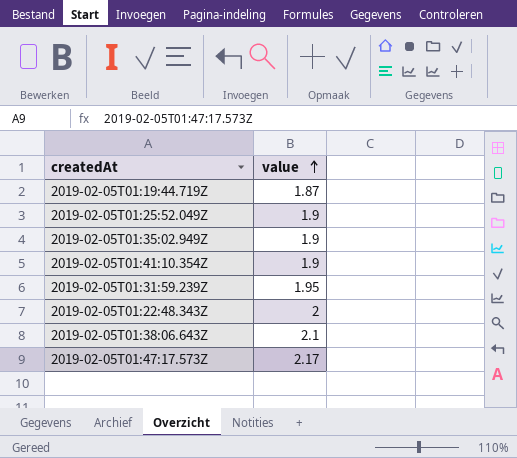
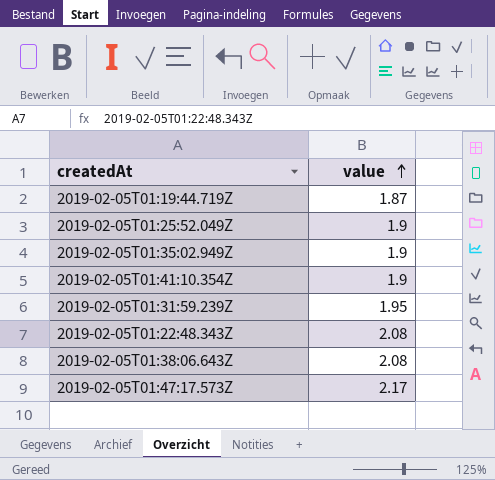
2019-02-05T01:22:48.343Z | value: 2 -> 2.08
2019-02-05T01:38:06.643Z | value: 2.1 -> 2.08

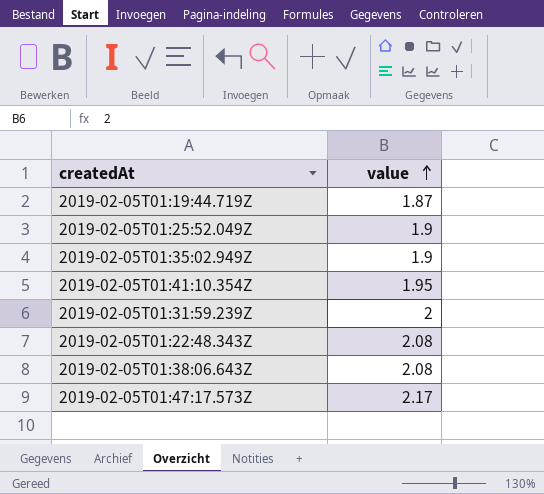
2019-02-05T01:41:10.354Z | value: 1.9 -> 1.95
2019-02-05T01:31:59.239Z | value: 1.95 -> 2

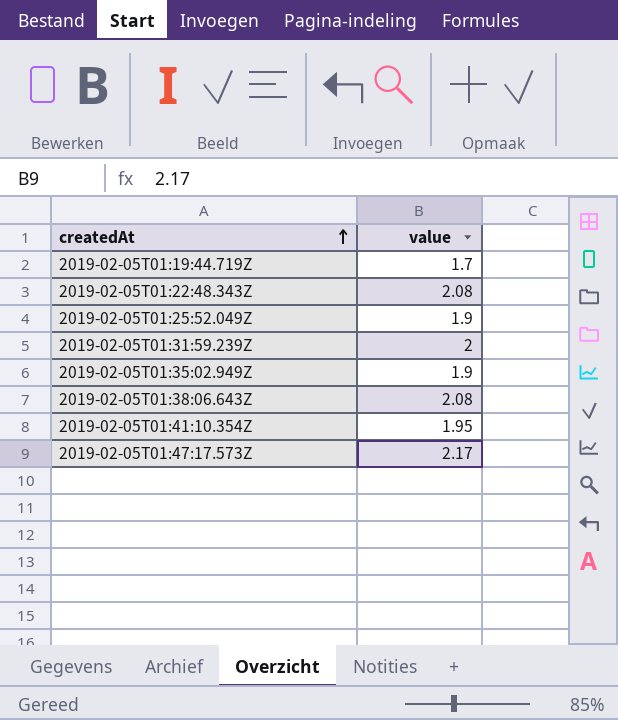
row order: value ascending -> createdAt ascending
2019-02-05T01:19:44.719Z | value: 1.87 -> 1.7

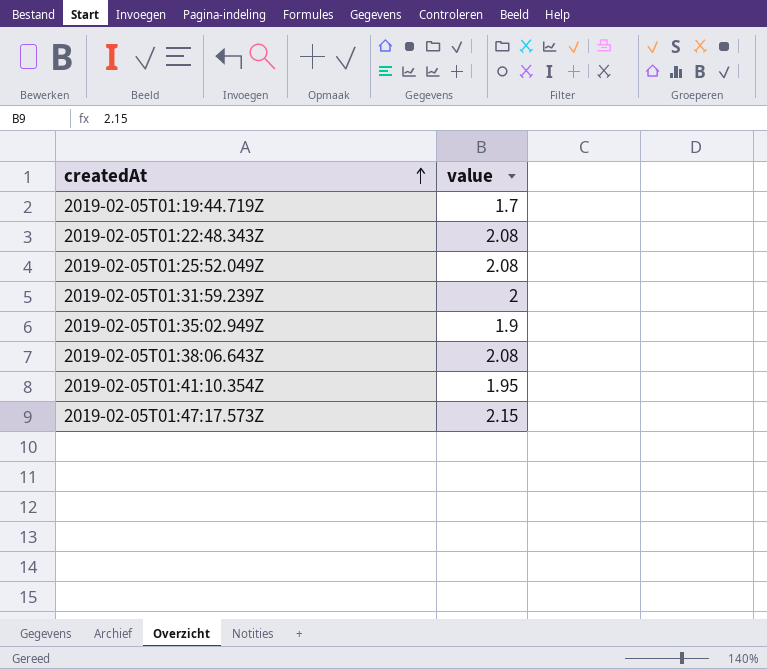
2019-02-05T01:25:52.049Z | value: 1.9 -> 2.08
2019-02-05T01:47:17.573Z | value: 2.17 -> 2.15

